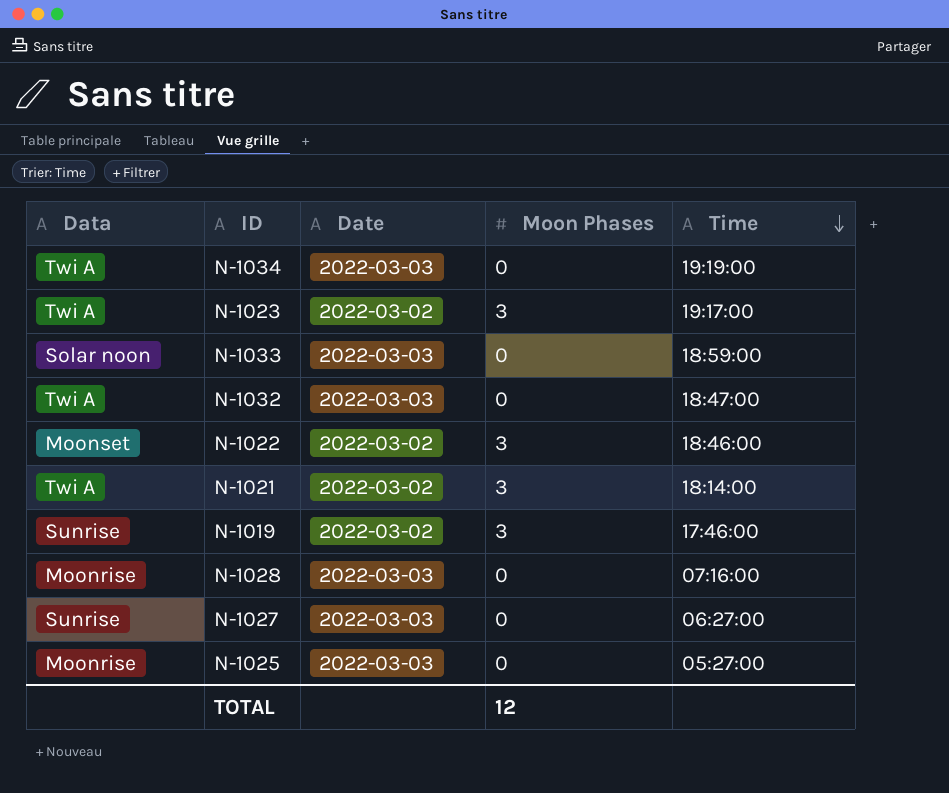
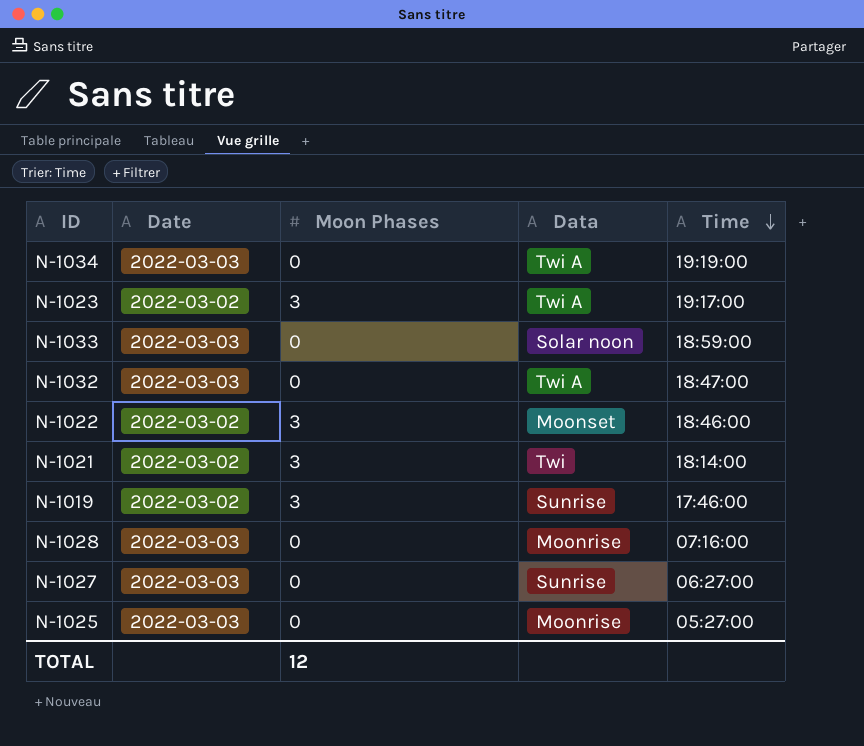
column Data | position: 1 -> 4
N-1021 | Data: Twi A -> Twi

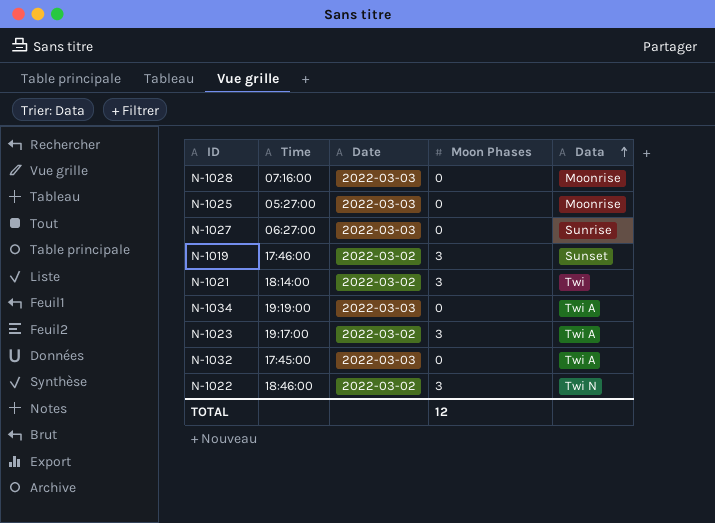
row order: Time descending -> Data ascending
column Time | position: 5 -> 2
row N-1033: 2022-03-03 | 0 | Solar noon | 18:59:00 -> none
N-1019 | Data: Sunrise -> Sunset
N-1032 | Time: 18:47:00 -> 17:45:00
N-1022 | Data: Moonset -> Twi N

